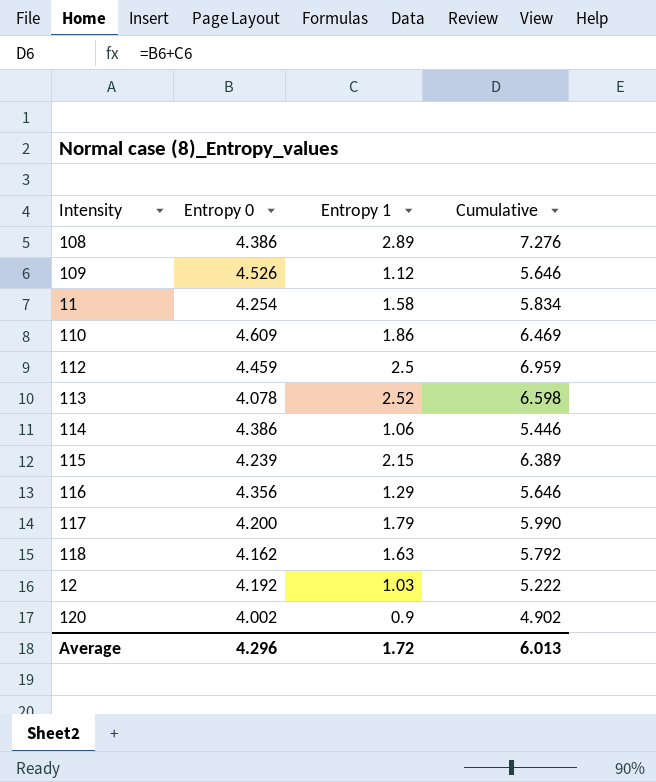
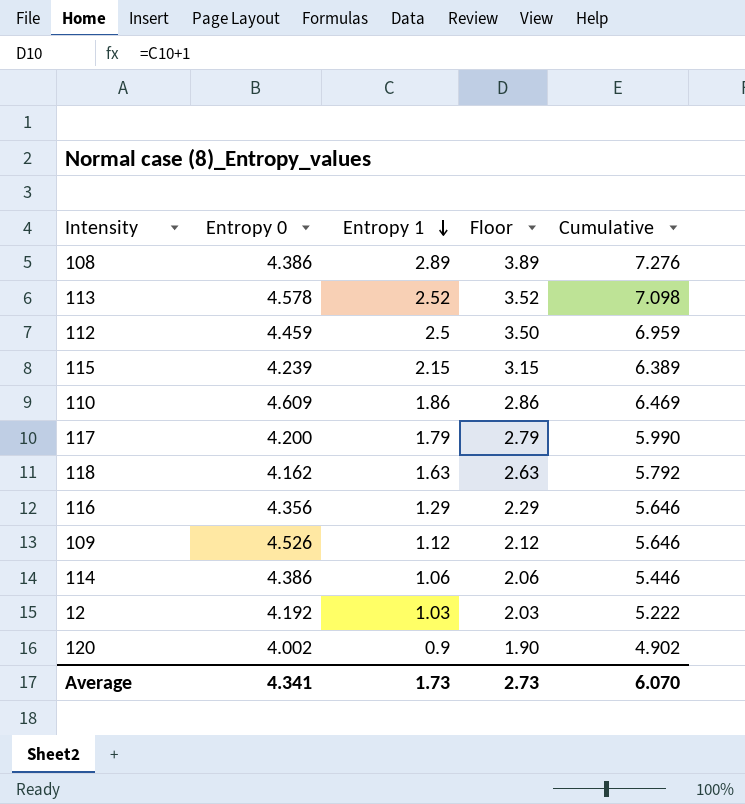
row order: none -> Entropy 1 descending
column Floor | formula: none -> [Entropy 1] + 1
row 11: 4.254 | 1.58 | 5.834 -> none
113 | Entropy 0: 4.078 -> 4.578
113 | Cumulative: 6.598 -> 7.098
Average | Entropy 0: 4.296 -> 4.341
Average | Entropy 1: 1.72 -> 1.73
Average | Cumulative: 6.013 -> 6.070

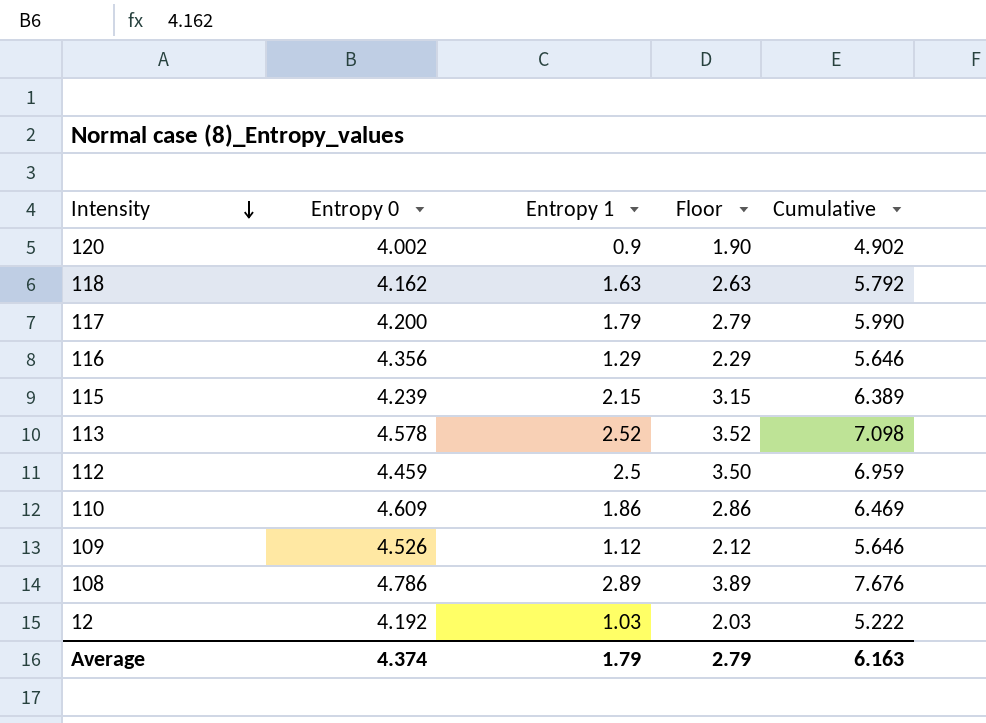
row order: Entropy 1 descending -> Intensity descending
row 114: 4.386 | 1.06 | 2.06 | 5.446 -> none
108 | Entropy 0: 4.386 -> 4.786
108 | Cumulative: 7.276 -> 7.676
Average | Entropy 0: 4.341 -> 4.374
Average | Entropy 1: 1.73 -> 1.79
Average | Floor: 2.73 -> 2.79
Average | Cumulative: 6.070 -> 6.163

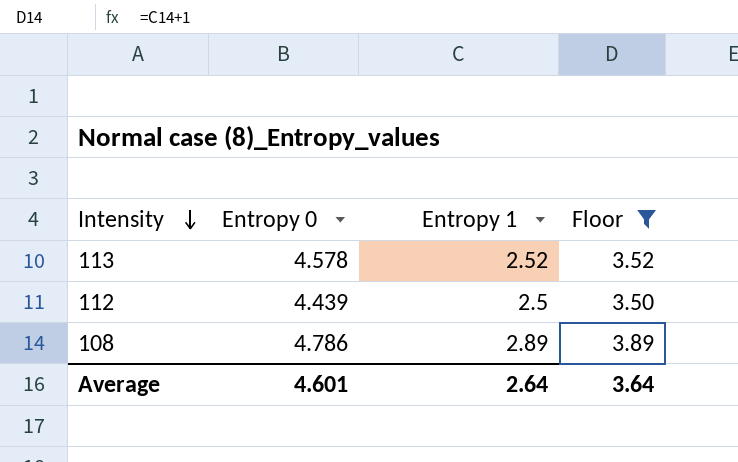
filter: none -> Floor >= 3.50
column Cumulative | formula: [Entropy 0] + [Entropy 1] -> none
112 | Entropy 0: 4.459 -> 4.439
Average | Entropy 0: 4.374 -> 4.601
Average | Entropy 1: 1.79 -> 2.64
Average | Floor: 2.79 -> 3.64

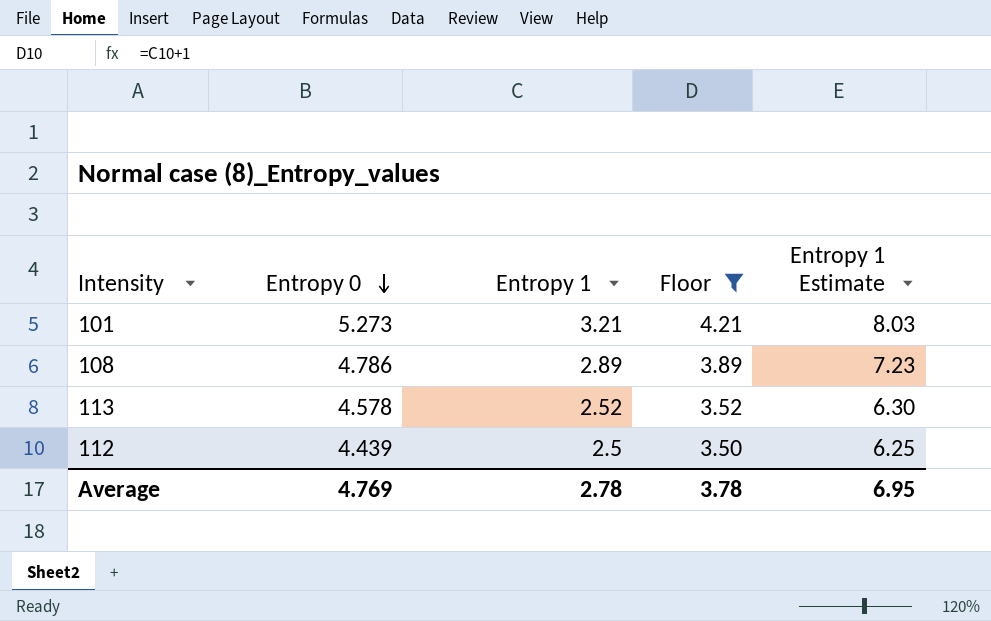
row order: Intensity descending -> Entropy 0 descending
column Entropy 1 Estimate | formula: none -> [Entropy 1] * 2.5
row 101: none -> 5.273 | 3.21 | 4.21 | 8.03
Average | Entropy 0: 4.601 -> 4.769
Average | Entropy 1: 2.64 -> 2.78
Average | Floor: 3.64 -> 3.78

